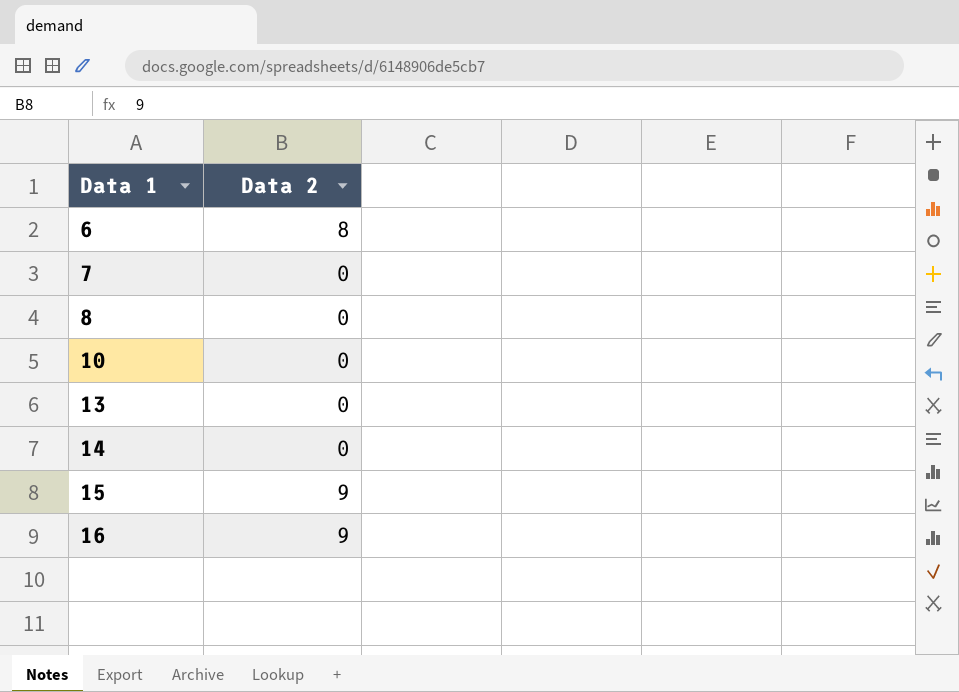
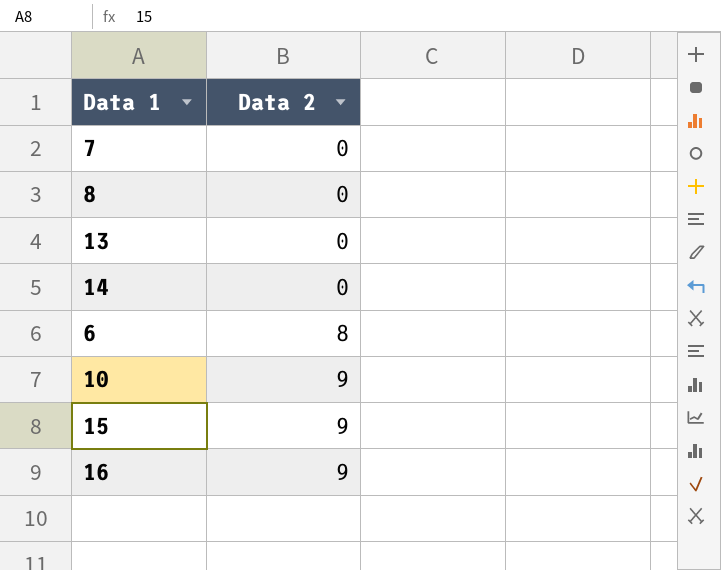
row order: Data 1 ascending -> Data 2 ascending
10 | Data 2: 0 -> 9

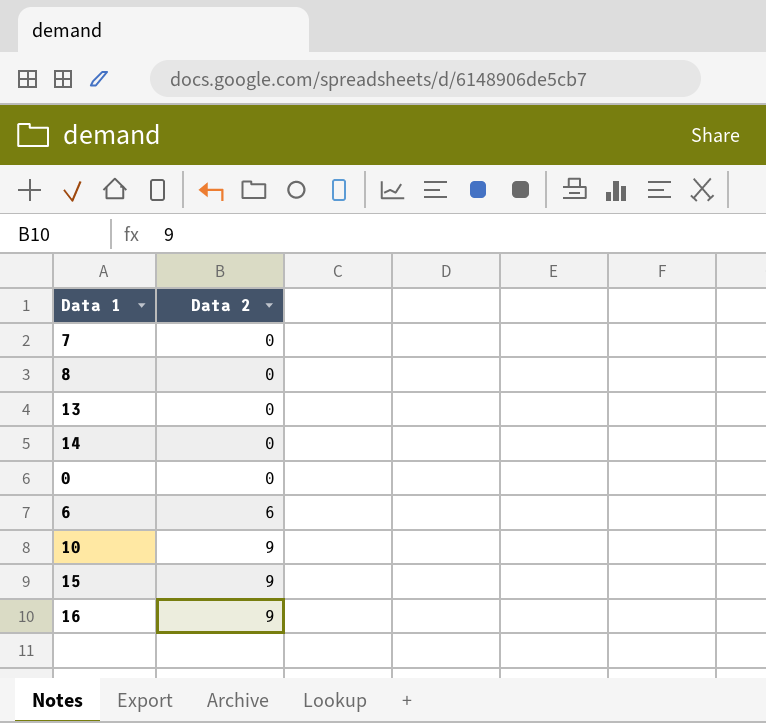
row 0: none -> 0
6 | Data 2: 8 -> 6

